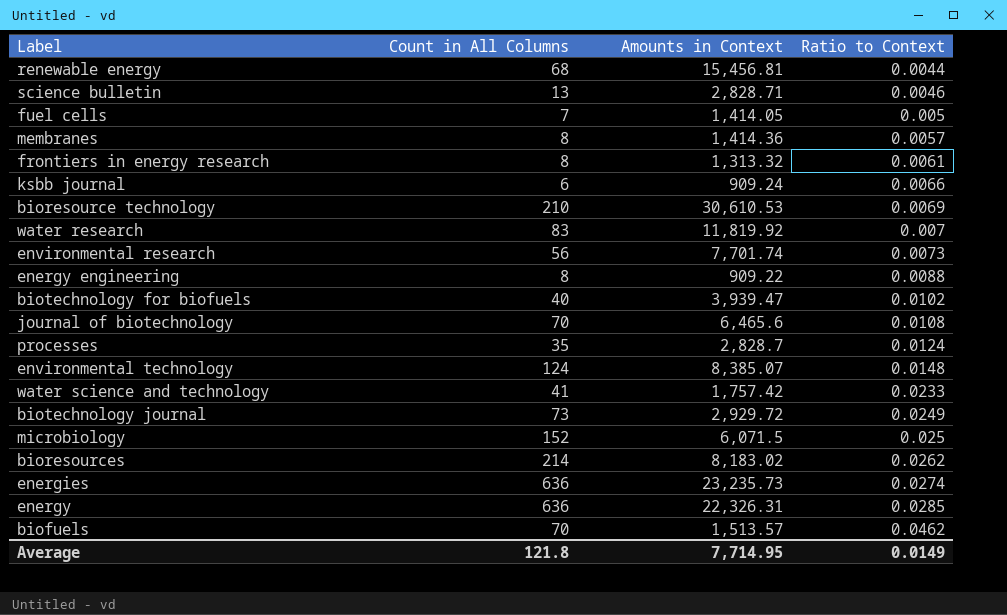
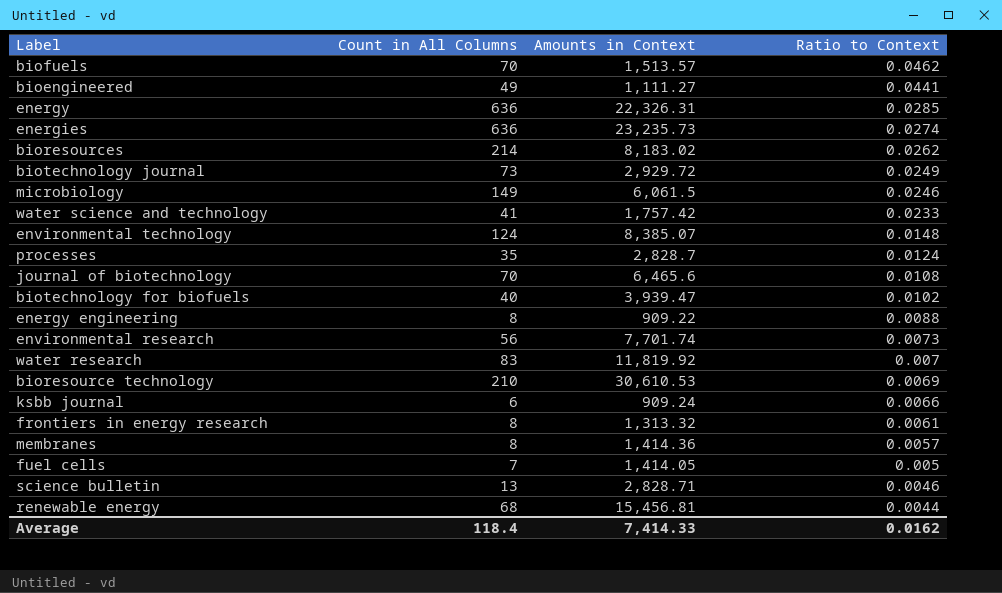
row order: Ratio to Context ascending -> Ratio to Context descending
row bioengineered: none -> 49 | 1,111.27 | 0.0441
microbiology | Count in All Columns: 152 -> 149
microbiology | Amounts in Context: 6,071.5 -> 6,061.5
microbiology | Ratio to Context: 0.025 -> 0.0246
Average | Count in All Columns: 121.8 -> 118.4
Average | Amounts in Context: 7,714.95 -> 7,414.33
Average | Ratio to Context: 0.0149 -> 0.0162

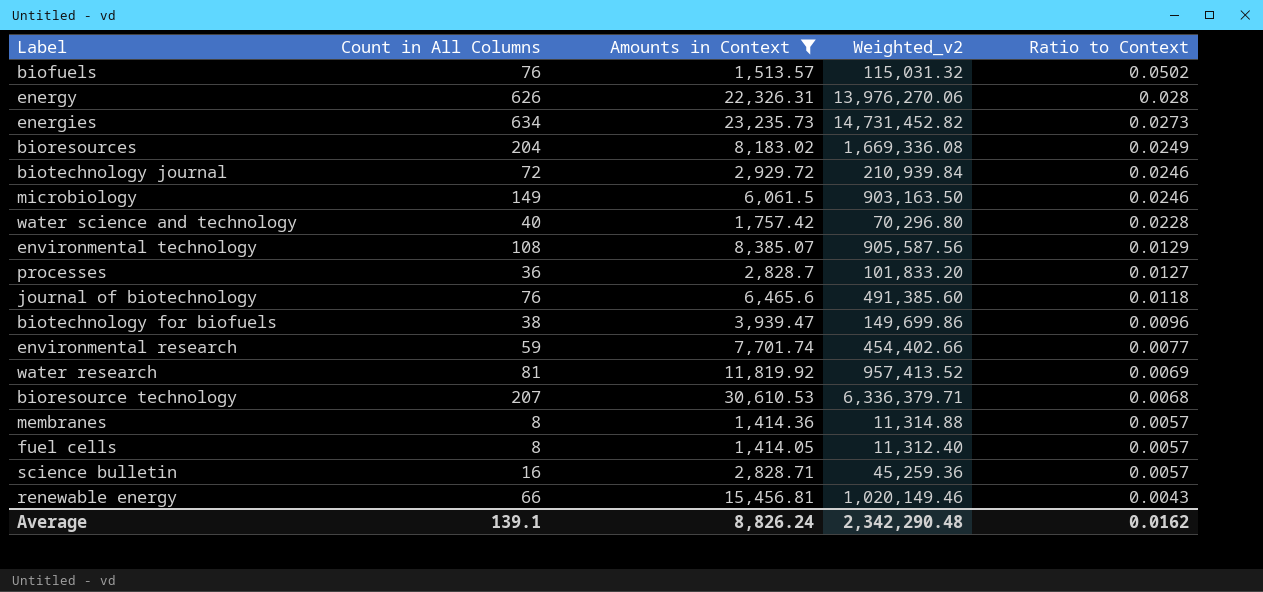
filter: none -> Amounts in Context >= 1,414.05
column Weighted_v2 | formula: none -> [Count in All Columns] * [Amounts in Context]
biofuels | Count in All Columns: 70 -> 76
biofuels | Ratio to Context: 0.0462 -> 0.0502
energy | Count in All Columns: 636 -> 626
energy | Ratio to Context: 0.0285 -> 0.028
energies | Count in All Columns: 636 -> 634
energies | Ratio to Context: 0.0274 -> 0.0273
bioresources | Count in All Columns: 214 -> 204
bioresources | Ratio to Context: 0.0262 -> 0.0249
biotechnology journal | Count in All Columns: 73 -> 72
biotechnology journal | Ratio to Context: 0.0249 -> 0.0246
water science and technology | Count in All Columns: 41 -> 40
water science and technology | Ratio to Context: 0.0233 -> 0.0228
environmental technology | Count in All Columns: 124 -> 108
environmental technology | Ratio to Context: 0.0148 -> 0.0129
processes | Count in All Columns: 35 -> 36
processes | Ratio to Context: 0.0124 -> 0.0127
journal of biotechnology | Count in All Columns: 70 -> 76
journal of biotechnology | Ratio to Context: 0.0108 -> 0.0118
biotechnology for biofuels | Count in All Columns: 40 -> 38
biotechnology for biofuels | Ratio to Context: 0.0102 -> 0.0096
environmental research | Count in All Columns: 56 -> 59
environmental research | Ratio to Context: 0.0073 -> 0.0077
water research | Count in All Columns: 83 -> 81
water research | Ratio to Context: 0.007 -> 0.0069
bioresource technology | Count in All Columns: 210 -> 207
bioresource technology | Ratio to Context: 0.0069 -> 0.0068
fuel cells | Count in All Columns: 7 -> 8
fuel cells | Ratio to Context: 0.005 -> 0.0057
science bulletin | Count in All Columns: 13 -> 16
science bulletin | Ratio to Context: 0.0046 -> 0.0057
renewable energy | Count in All Columns: 68 -> 66
renewable energy | Ratio to Context: 0.0044 -> 0.0043
Average | Count in All Columns: 118.4 -> 139.1
Average | Amounts in Context: 7,414.33 -> 8,826.24

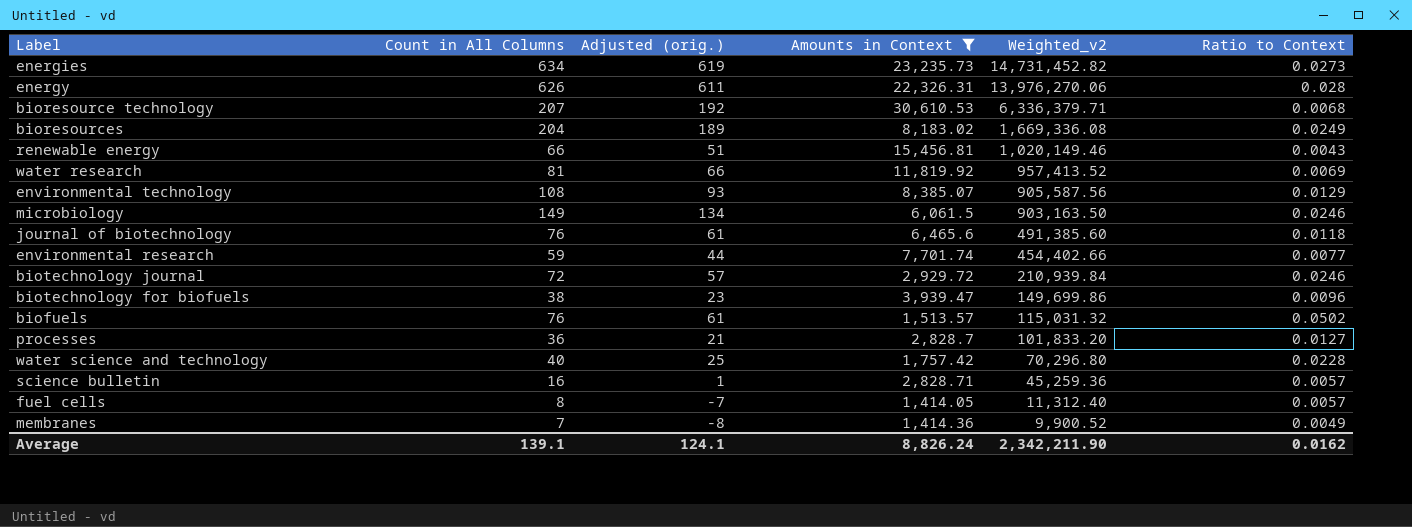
row order: Ratio to Context descending -> Weighted_v2 descending
column Adjusted (orig.) | formula: none -> [Count in All Columns] - 15
membranes | Count in All Columns: 8 -> 7
membranes | Weighted_v2: 11,314.88 -> 9,900.52
membranes | Ratio to Context: 0.0057 -> 0.0049
Average | Weighted_v2: 2,342,290.48 -> 2,342,211.90

